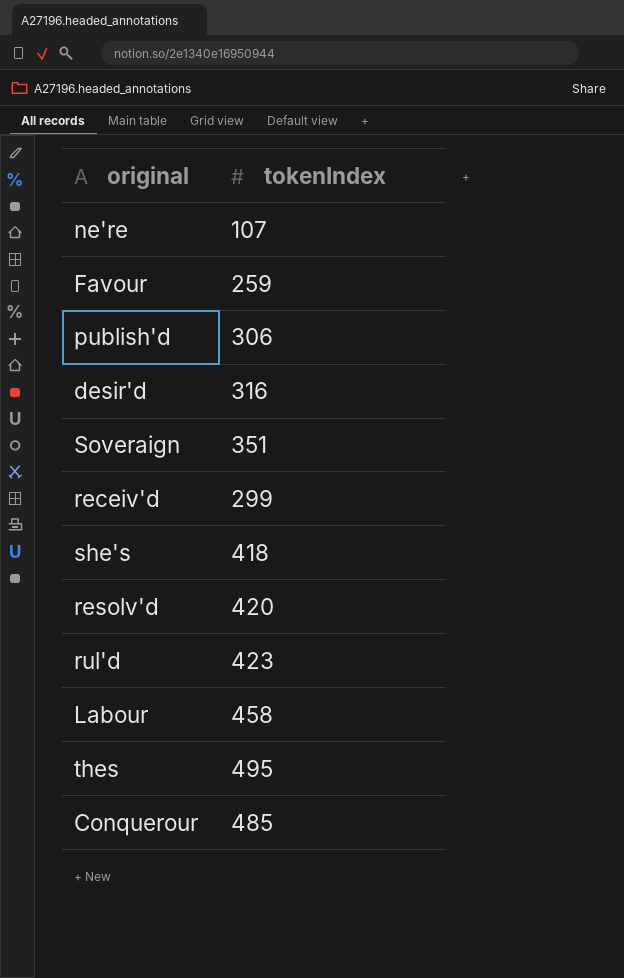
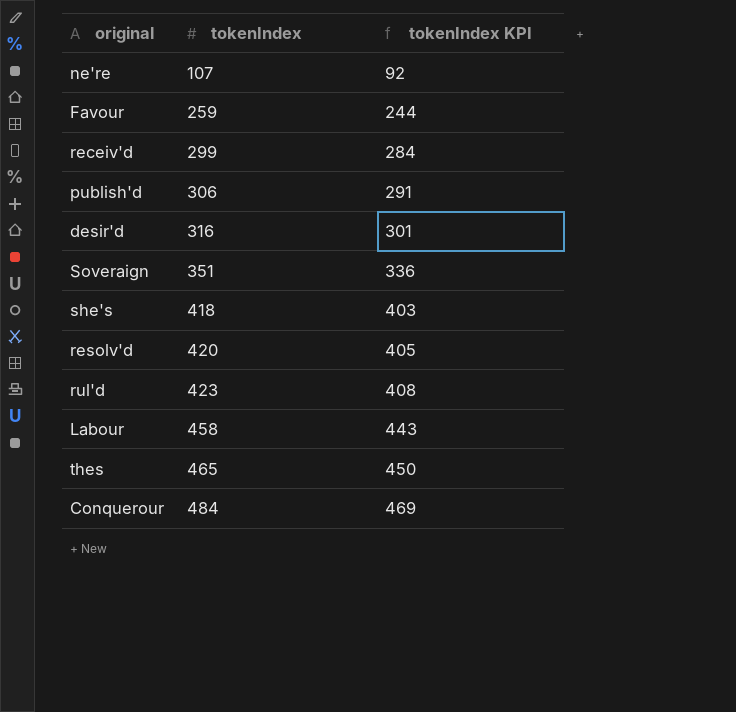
row order: none -> tokenIndex ascending
column tokenIndex KPI | formula: none -> [tokenIndex] - 15
thes | tokenIndex: 495 -> 465
Conquerour | tokenIndex: 485 -> 484

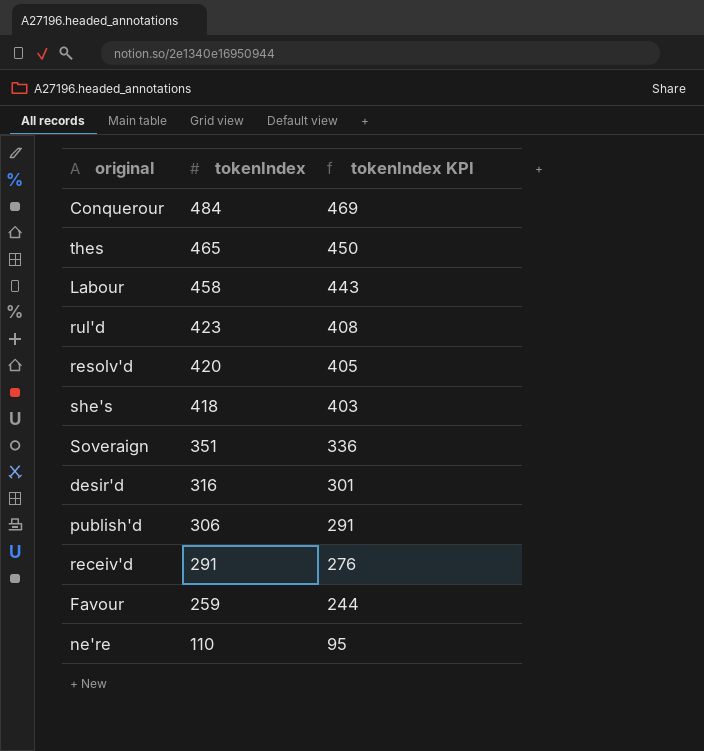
row order: tokenIndex ascending -> tokenIndex descending
receiv'd | tokenIndex: 299 -> 291
receiv'd | tokenIndex KPI: 284 -> 276
ne're | tokenIndex: 107 -> 110
ne're | tokenIndex KPI: 92 -> 95

